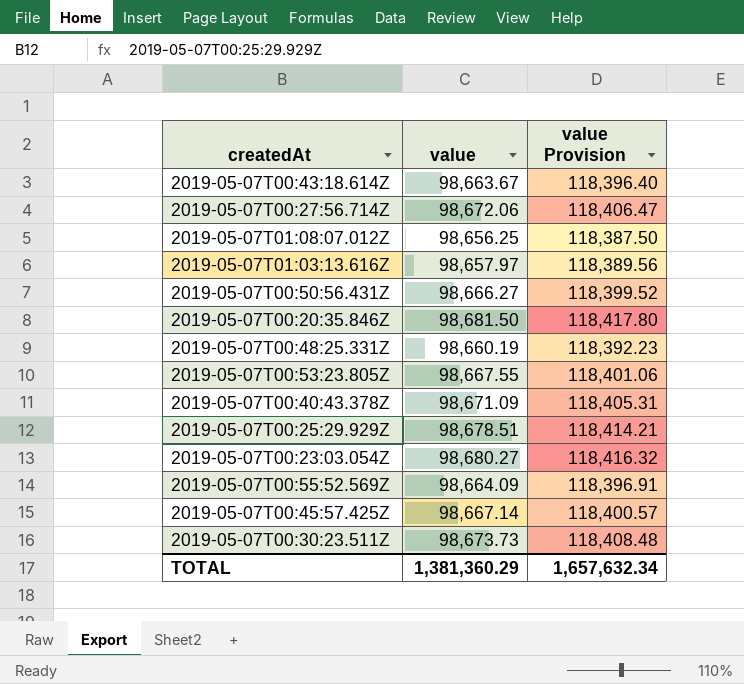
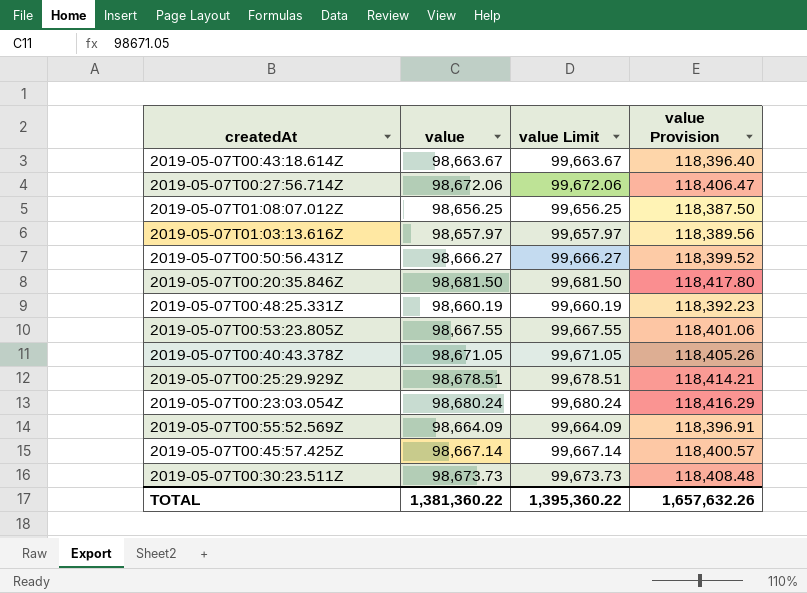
column value Limit | formula: none -> [value] + 1000
2019-05-07T00:40:43.378Z | value: 98,671.09 -> 98,671.05
2019-05-07T00:40:43.378Z | value Provision: 118,405.31 -> 118,405.26
2019-05-07T00:23:03.054Z | value: 98,680.27 -> 98,680.24
2019-05-07T00:23:03.054Z | value Provision: 118,416.32 -> 118,416.29
TOTAL | value: 1,381,360.29 -> 1,381,360.22
TOTAL | value Provision: 1,657,632.34 -> 1,657,632.26

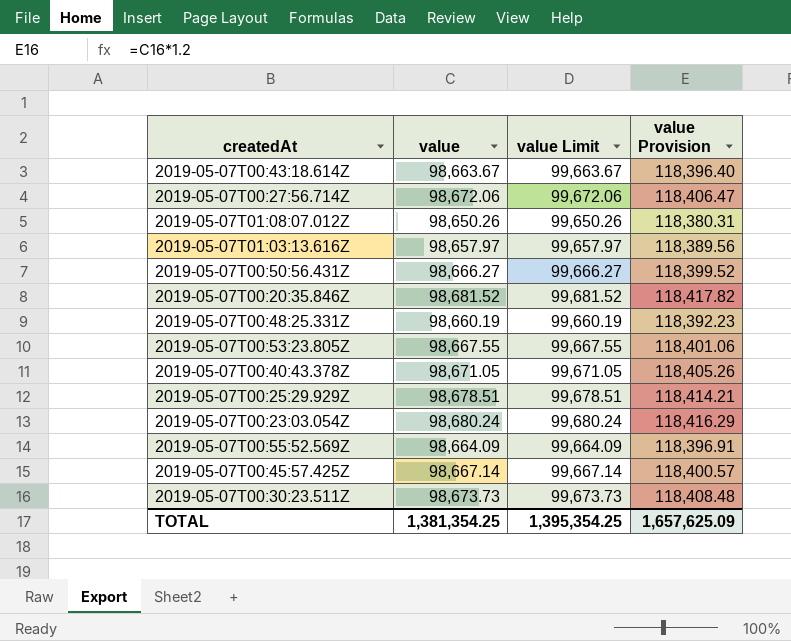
2019-05-07T01:08:07.012Z | value: 98,656.25 -> 98,650.26
2019-05-07T01:08:07.012Z | value Limit: 99,656.25 -> 99,650.26
2019-05-07T01:08:07.012Z | value Provision: 118,387.50 -> 118,380.31
2019-05-07T00:20:35.846Z | value: 98,681.50 -> 98,681.52
2019-05-07T00:20:35.846Z | value Limit: 99,681.50 -> 99,681.52
2019-05-07T00:20:35.846Z | value Provision: 118,417.80 -> 118,417.82
TOTAL | value: 1,381,360.22 -> 1,381,354.25
TOTAL | value Limit: 1,395,360.22 -> 1,395,354.25
TOTAL | value Provision: 1,657,632.26 -> 1,657,625.09

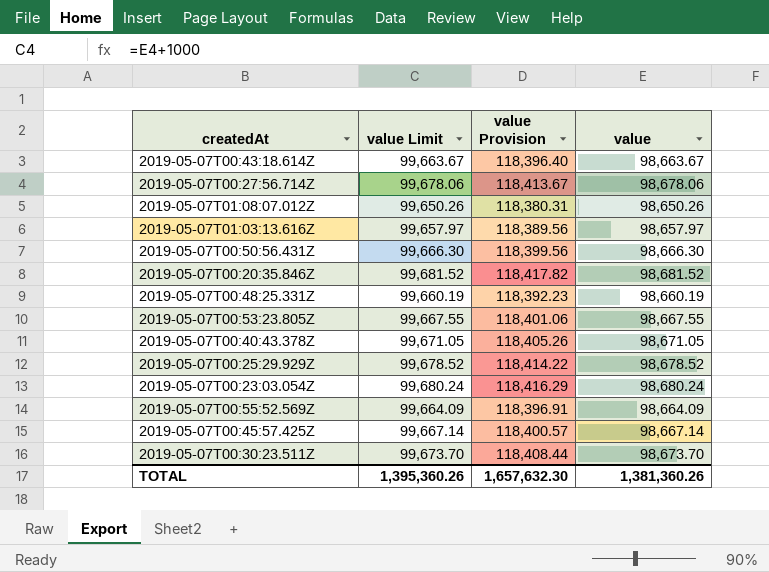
column value | position: 2 -> 4
2019-05-07T00:27:56.714Z | value Limit: 99,672.06 -> 99,678.06
2019-05-07T00:27:56.714Z | value Provision: 118,406.47 -> 118,413.67
2019-05-07T00:27:56.714Z | value: 98,672.06 -> 98,678.06
2019-05-07T00:50:56.431Z | value Limit: 99,666.27 -> 99,666.30
2019-05-07T00:50:56.431Z | value Provision: 118,399.52 -> 118,399.56
2019-05-07T00:50:56.431Z | value: 98,666.27 -> 98,666.30
2019-05-07T00:25:29.929Z | value Limit: 99,678.51 -> 99,678.52
2019-05-07T00:25:29.929Z | value Provision: 118,414.21 -> 118,414.22
2019-05-07T00:25:29.929Z | value: 98,678.51 -> 98,678.52
2019-05-07T00:30:23.511Z | value Limit: 99,673.73 -> 99,673.70
2019-05-07T00:30:23.511Z | value Provision: 118,408.48 -> 118,408.44
2019-05-07T00:30:23.511Z | value: 98,673.73 -> 98,673.70
TOTAL | value Limit: 1,395,354.25 -> 1,395,360.26
TOTAL | value Provision: 1,657,625.09 -> 1,657,632.30
TOTAL | value: 1,381,354.25 -> 1,381,360.26

